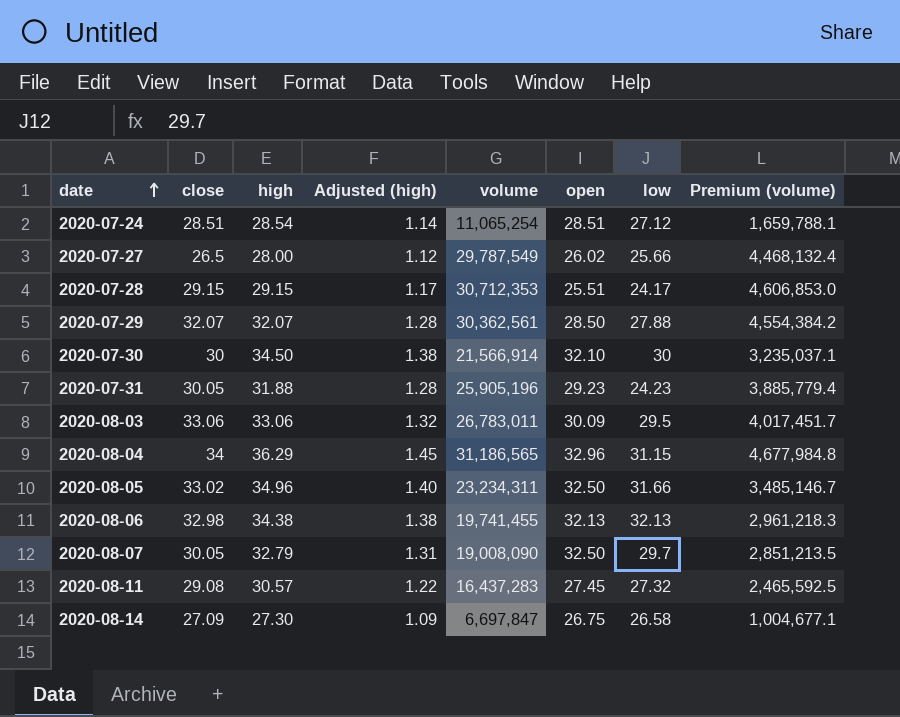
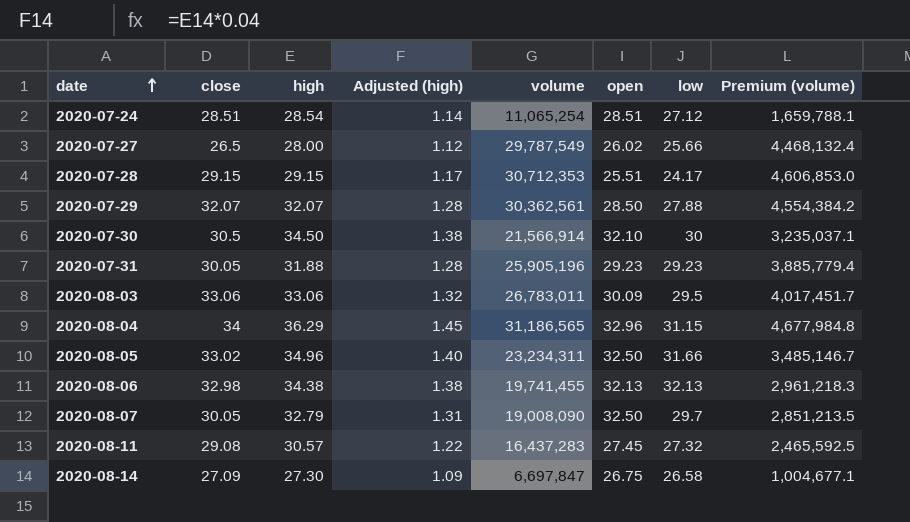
2020-07-30 | close: 30 -> 30.5
2020-07-31 | low: 24.23 -> 29.23

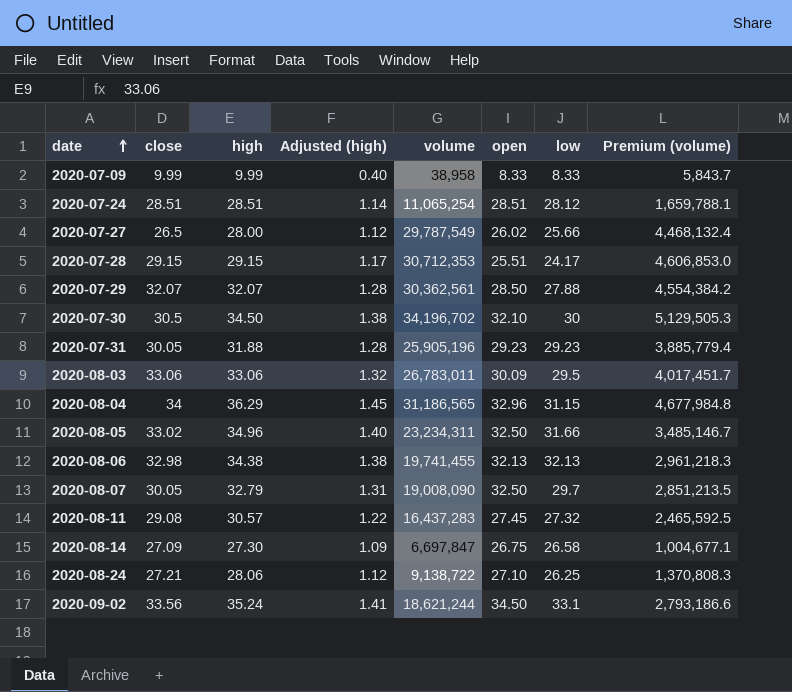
row 2020-07-09: none -> 9.99 | 9.99 | 0.40 | 38,958 | 8.33 | 8.33 | 5,843.7
2020-07-24 | high: 28.54 -> 28.51
2020-07-24 | low: 27.12 -> 28.12
2020-07-30 | volume: 21,566,914 -> 34,196,702
2020-07-30 | Premium (volume): 3,235,037.1 -> 5,129,505.3
row 2020-08-24: none -> 27.21 | 28.06 | 1.12 | 9,138,722 | 27.10 | 26.25 | 1,370,808.3
row 2020-09-02: none -> 33.56 | 35.24 | 1.41 | 18,621,244 | 34.50 | 33.1 | 2,793,186.6

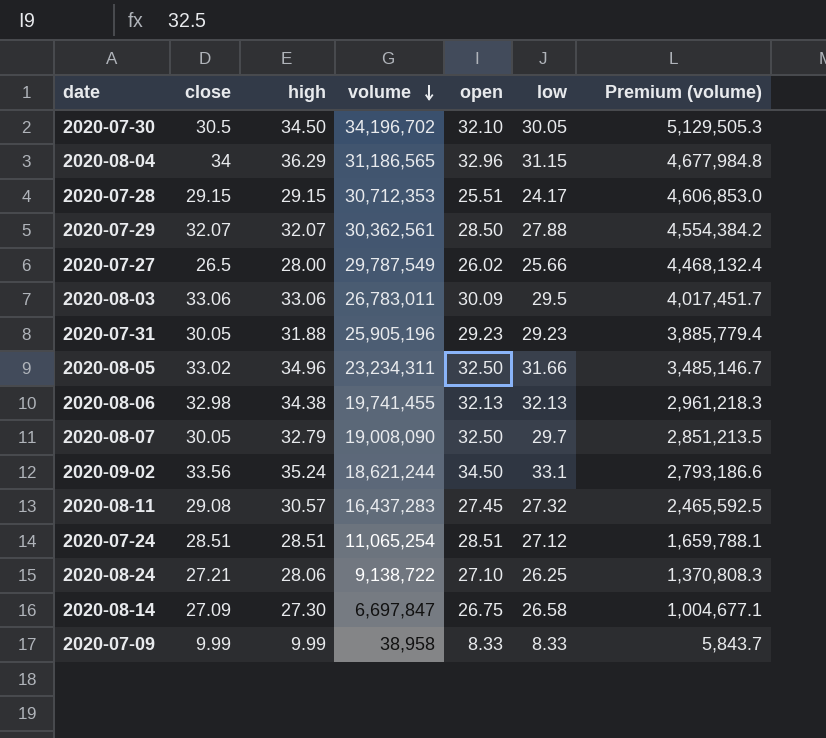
row order: date ascending -> volume descending
column Adjusted (high) | formula: [high] * 0.04 -> none
2020-07-30 | low: 30 -> 30.05
2020-07-24 | low: 28.12 -> 27.12

